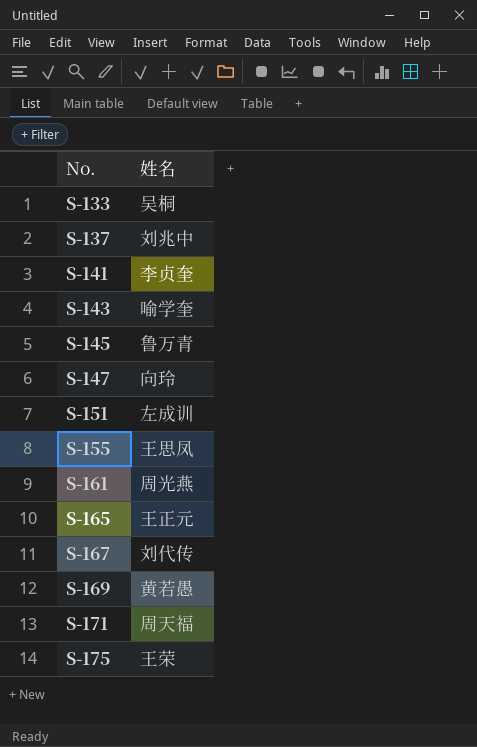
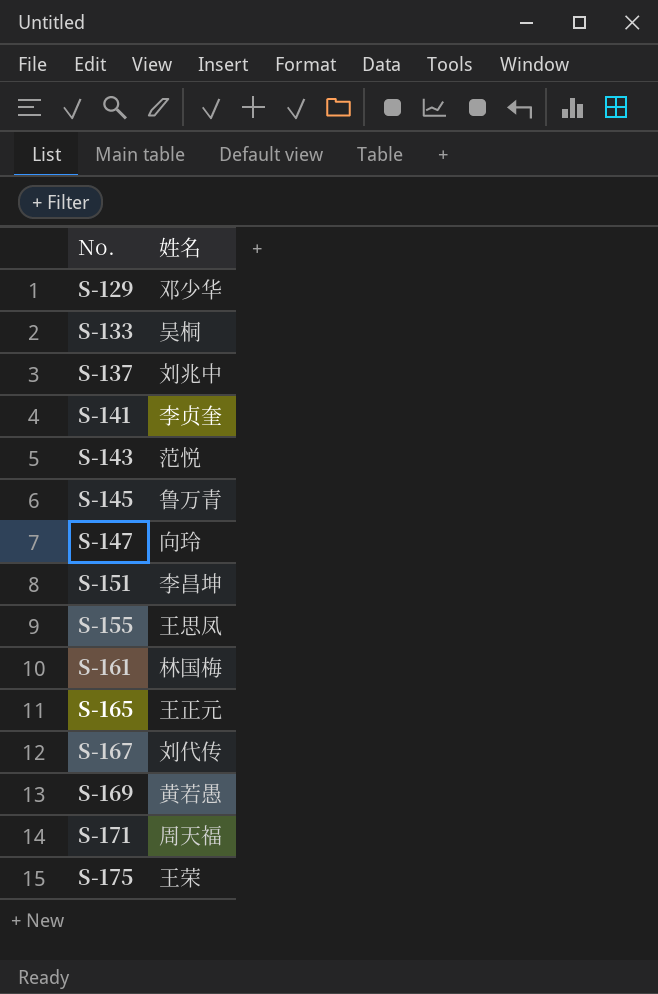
row S-129: none -> 邓少华
S-143 | 姓名: 喻学奎 -> 范悦
S-151 | 姓名: 左成训 -> 李昌坤
S-161 | 姓名: 周光燕 -> 林国梅

